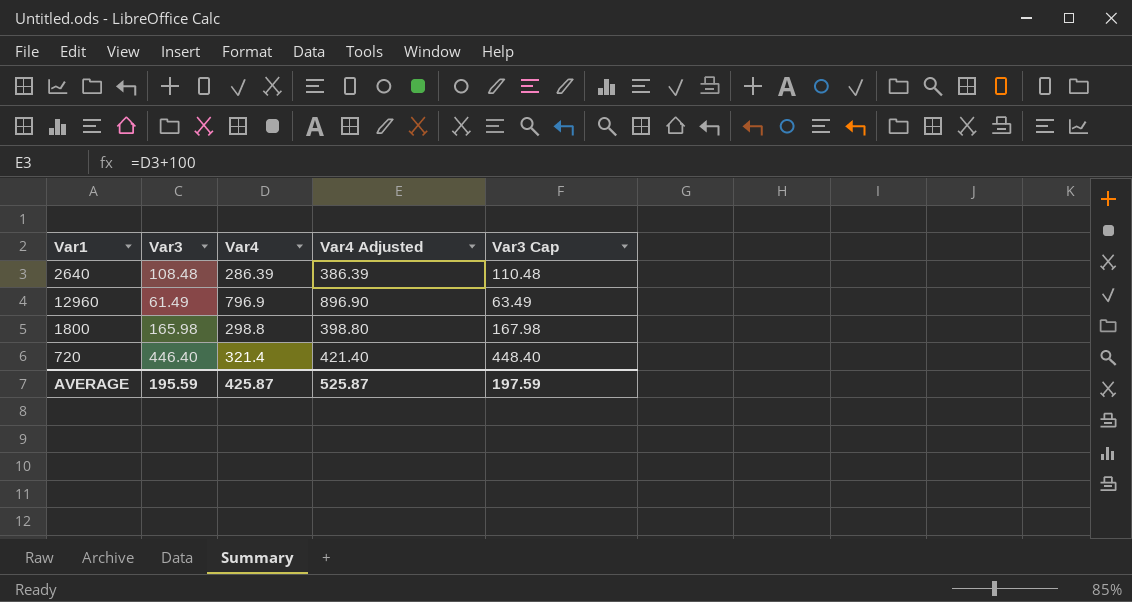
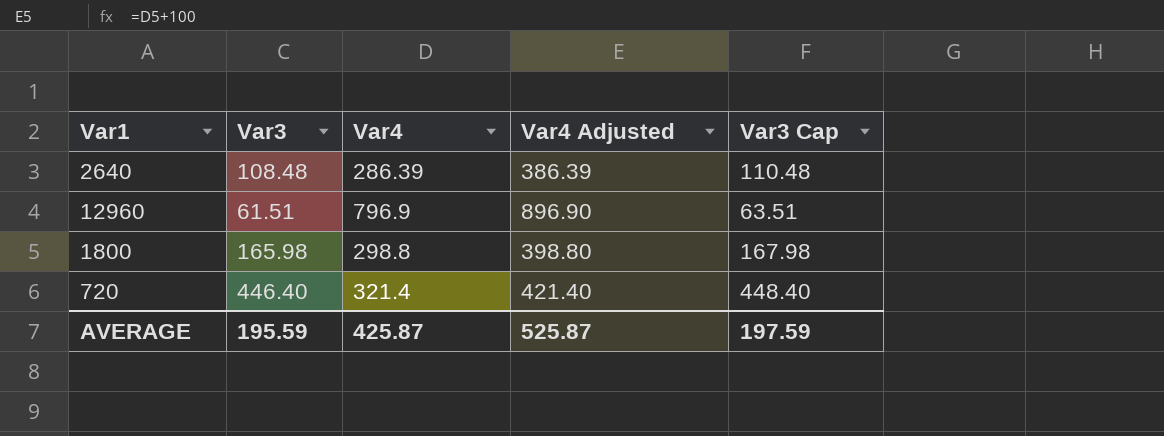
12960 | Var3: 61.49 -> 61.51
12960 | Var3 Cap: 63.49 -> 63.51

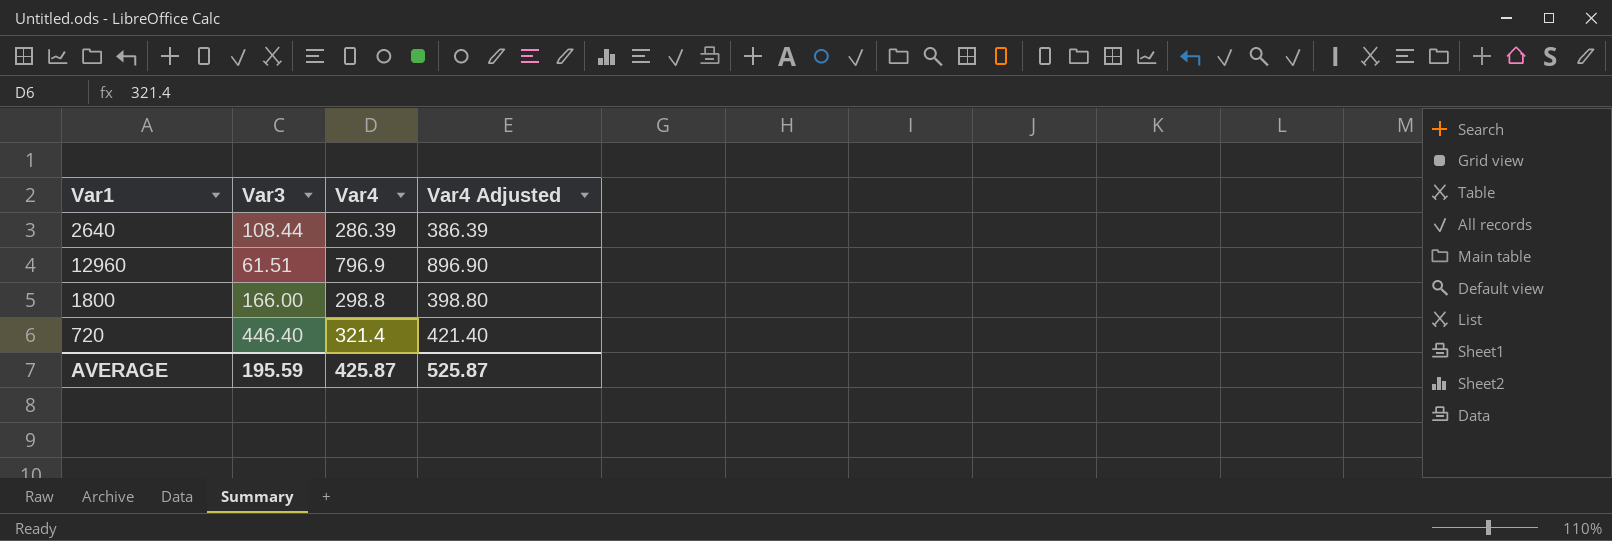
column Var3 Cap | formula: [Var3] + 2 -> none
2640 | Var3: 108.48 -> 108.44
1800 | Var3: 165.98 -> 166.00

